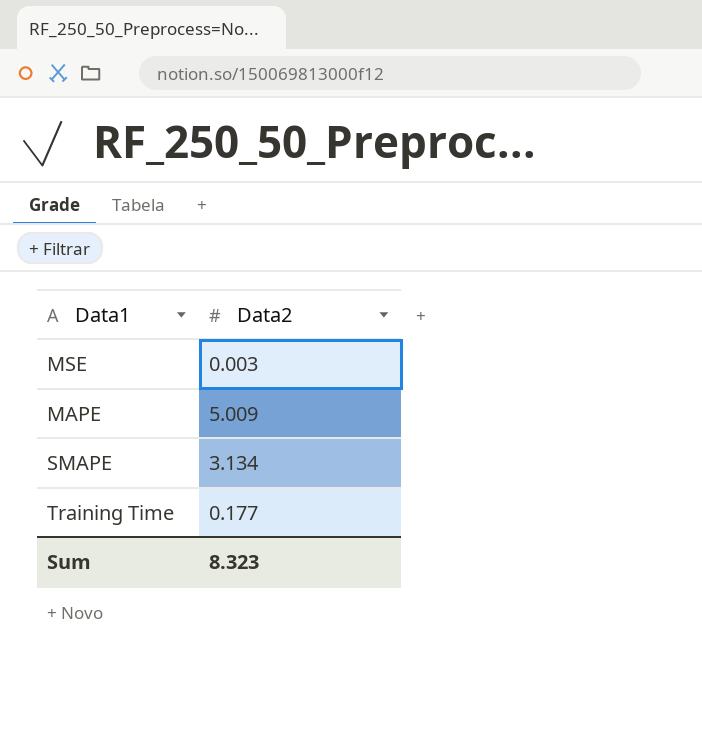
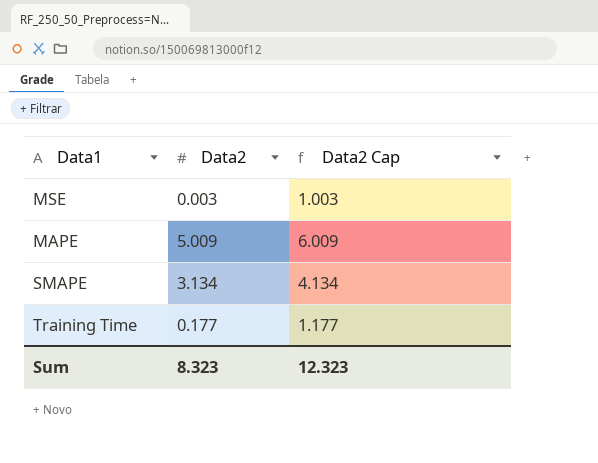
column Data2 Cap | formula: none -> [Data2] + 1

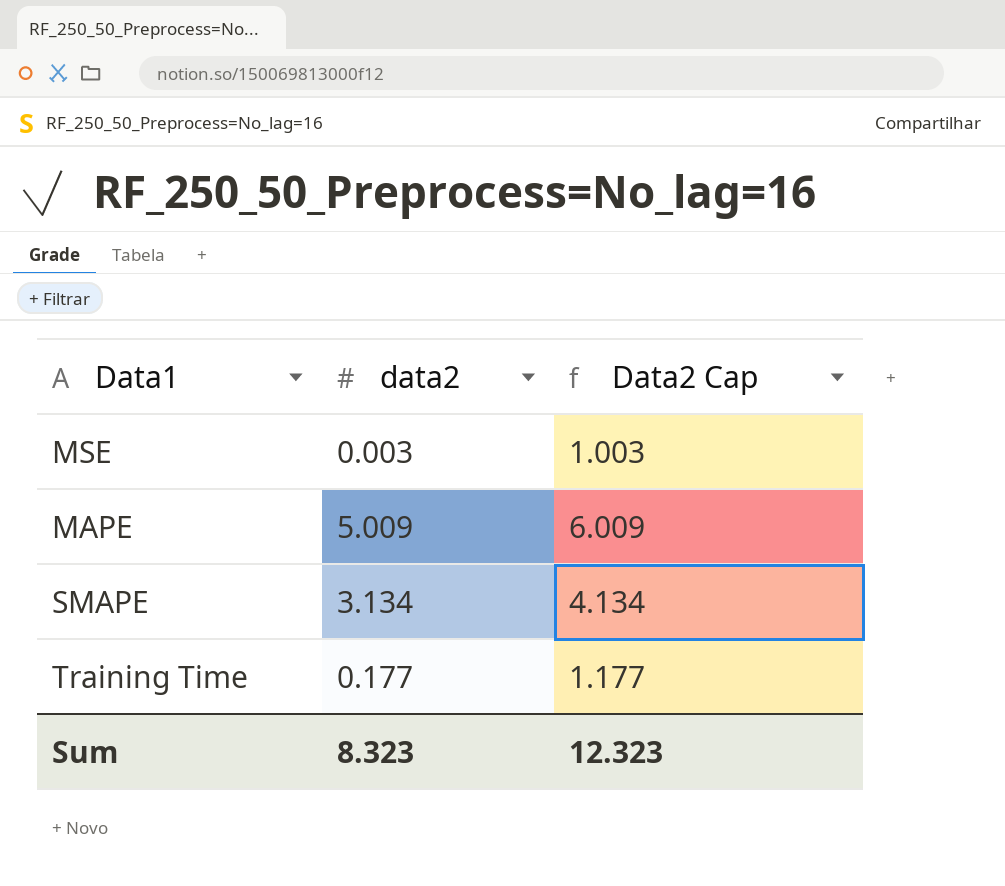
column name: Data2 -> data2

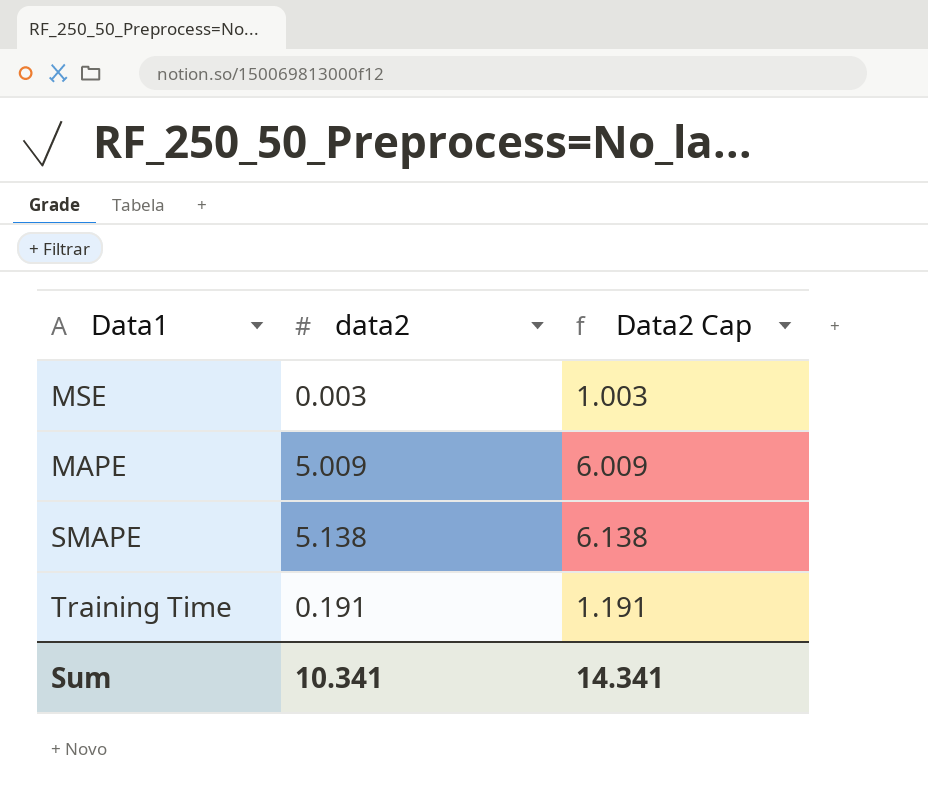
SMAPE | data2: 3.134 -> 5.138
SMAPE | Data2 Cap: 4.134 -> 6.138
Training Time | data2: 0.177 -> 0.191
Training Time | Data2 Cap: 1.177 -> 1.191
Sum | data2: 8.323 -> 10.341
Sum | Data2 Cap: 12.323 -> 14.341

